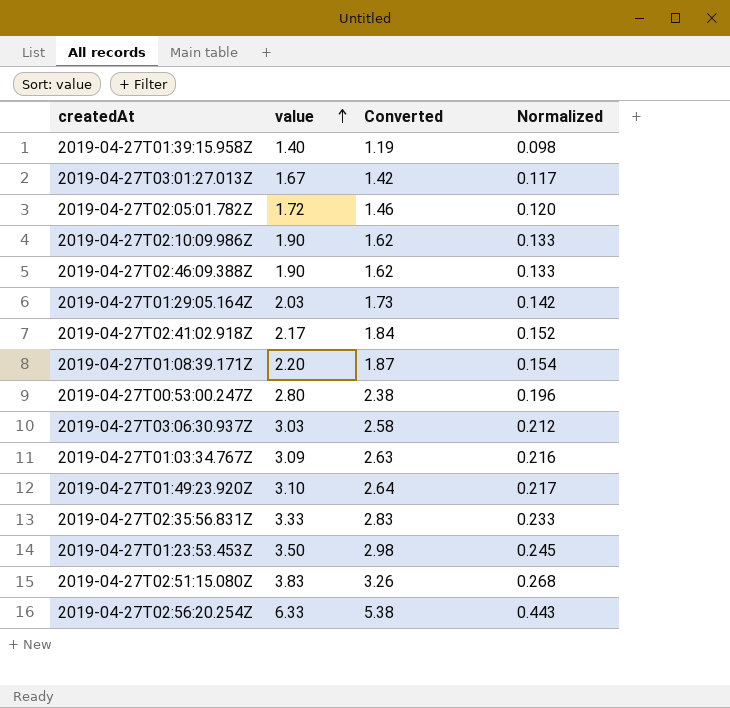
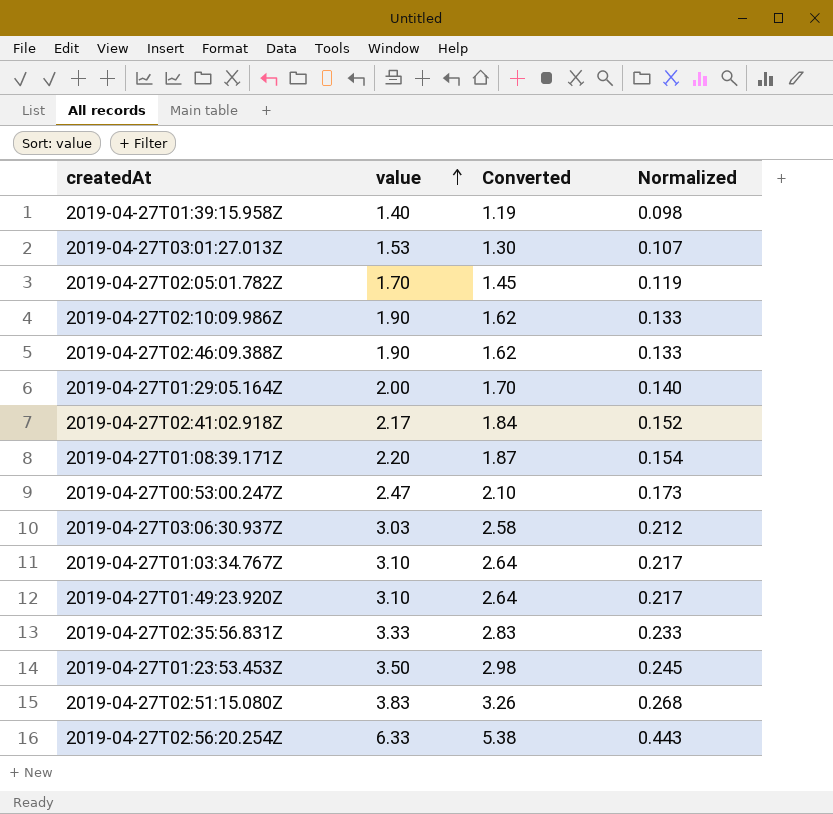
2019-04-27T03:01:27.013Z | value: 1.67 -> 1.53
2019-04-27T03:01:27.013Z | Converted: 1.42 -> 1.30
2019-04-27T03:01:27.013Z | Normalized: 0.117 -> 0.107
2019-04-27T02:05:01.782Z | value: 1.72 -> 1.70
2019-04-27T02:05:01.782Z | Converted: 1.46 -> 1.45
2019-04-27T02:05:01.782Z | Normalized: 0.120 -> 0.119
2019-04-27T01:29:05.164Z | value: 2.03 -> 2.00
2019-04-27T01:29:05.164Z | Converted: 1.73 -> 1.70
2019-04-27T01:29:05.164Z | Normalized: 0.142 -> 0.140
2019-04-27T00:53:00.247Z | value: 2.80 -> 2.47
2019-04-27T00:53:00.247Z | Converted: 2.38 -> 2.10
2019-04-27T00:53:00.247Z | Normalized: 0.196 -> 0.173
2019-04-27T01:03:34.767Z | value: 3.09 -> 3.10
2019-04-27T01:03:34.767Z | Converted: 2.63 -> 2.64
2019-04-27T01:03:34.767Z | Normalized: 0.216 -> 0.217

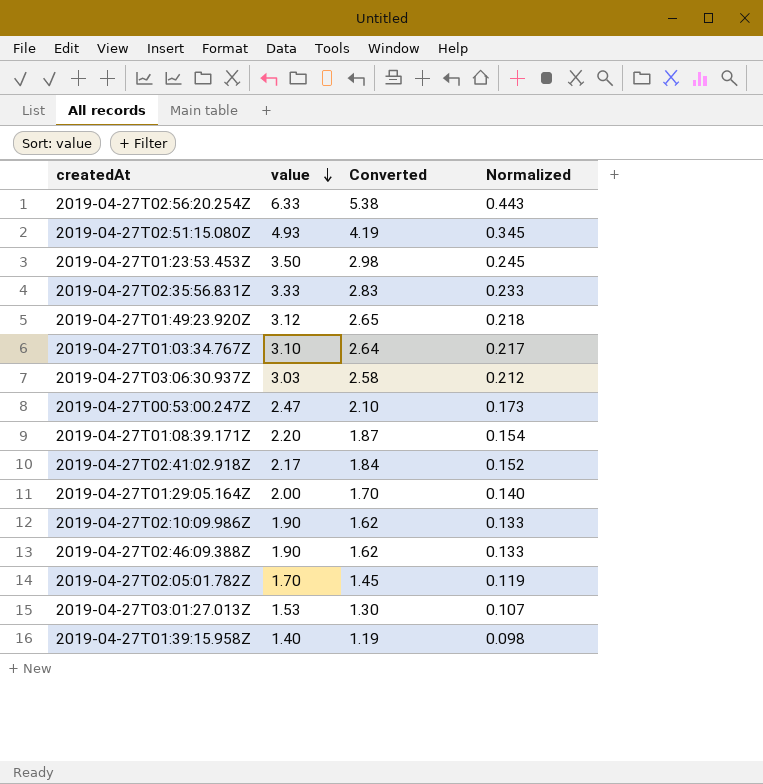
row order: value ascending -> value descending
2019-04-27T02:51:15.080Z | value: 3.83 -> 4.93
2019-04-27T02:51:15.080Z | Converted: 3.26 -> 4.19
2019-04-27T02:51:15.080Z | Normalized: 0.268 -> 0.345
2019-04-27T01:49:23.920Z | value: 3.10 -> 3.12
2019-04-27T01:49:23.920Z | Converted: 2.64 -> 2.65
2019-04-27T01:49:23.920Z | Normalized: 0.217 -> 0.218

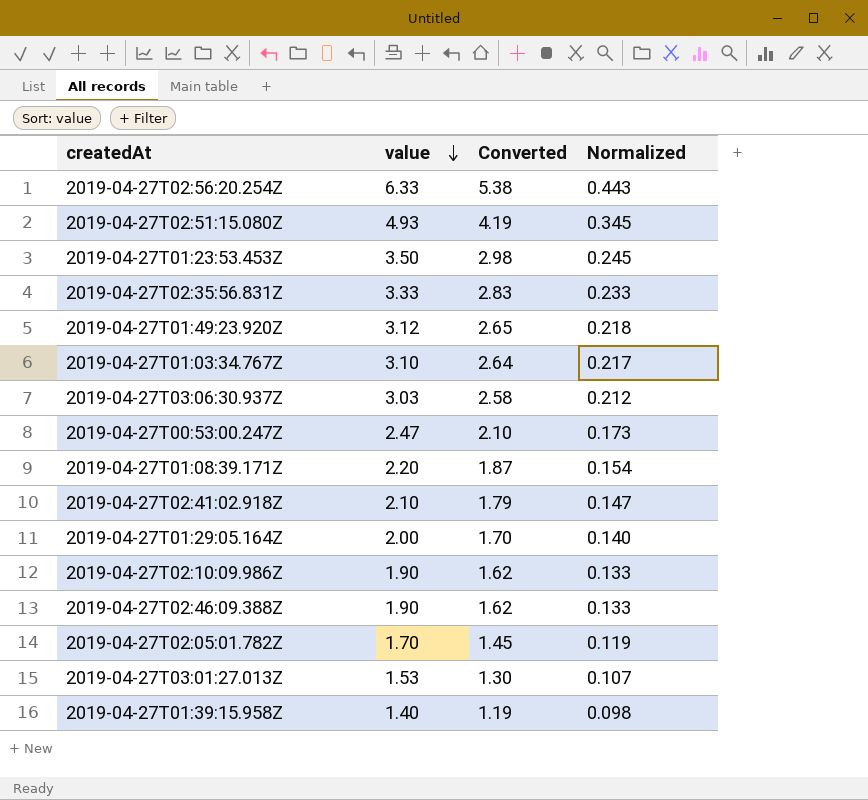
2019-04-27T02:41:02.918Z | value: 2.17 -> 2.10
2019-04-27T02:41:02.918Z | Converted: 1.84 -> 1.79
2019-04-27T02:41:02.918Z | Normalized: 0.152 -> 0.147

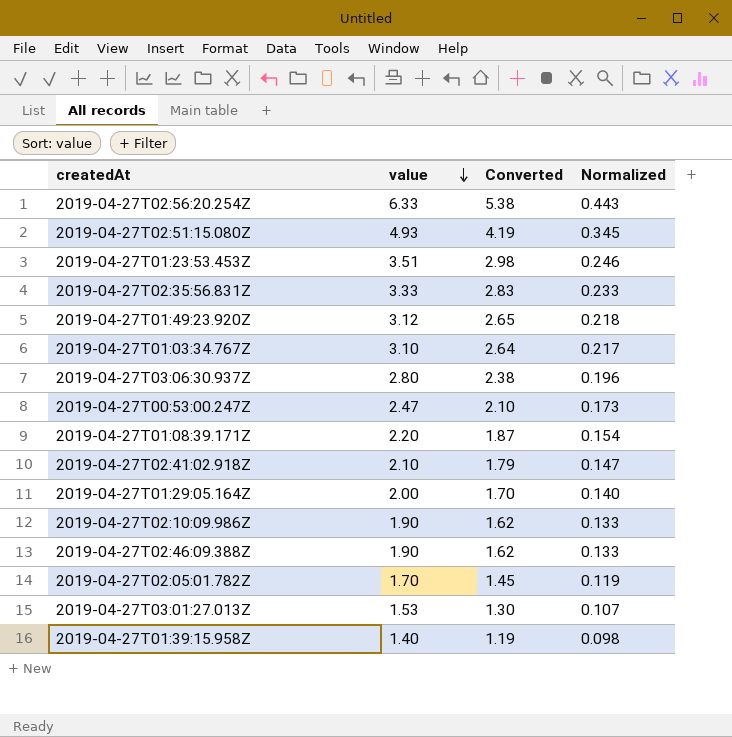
2019-04-27T01:23:53.453Z | value: 3.50 -> 3.51
2019-04-27T01:23:53.453Z | Normalized: 0.245 -> 0.246
2019-04-27T03:06:30.937Z | value: 3.03 -> 2.80
2019-04-27T03:06:30.937Z | Converted: 2.58 -> 2.38
2019-04-27T03:06:30.937Z | Normalized: 0.212 -> 0.196

